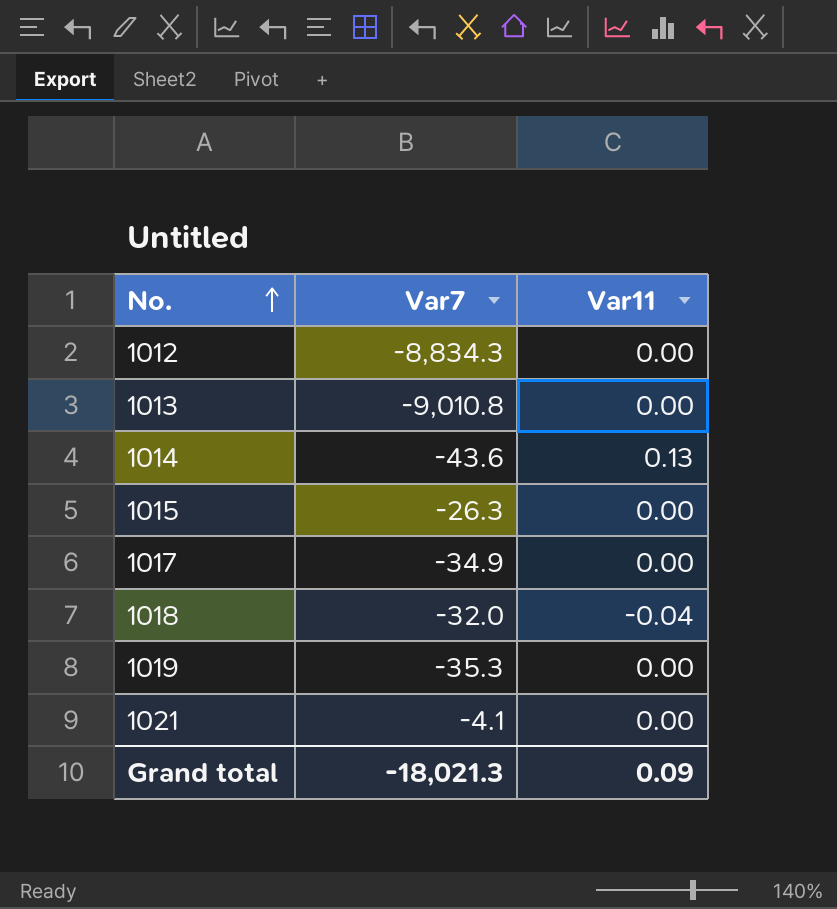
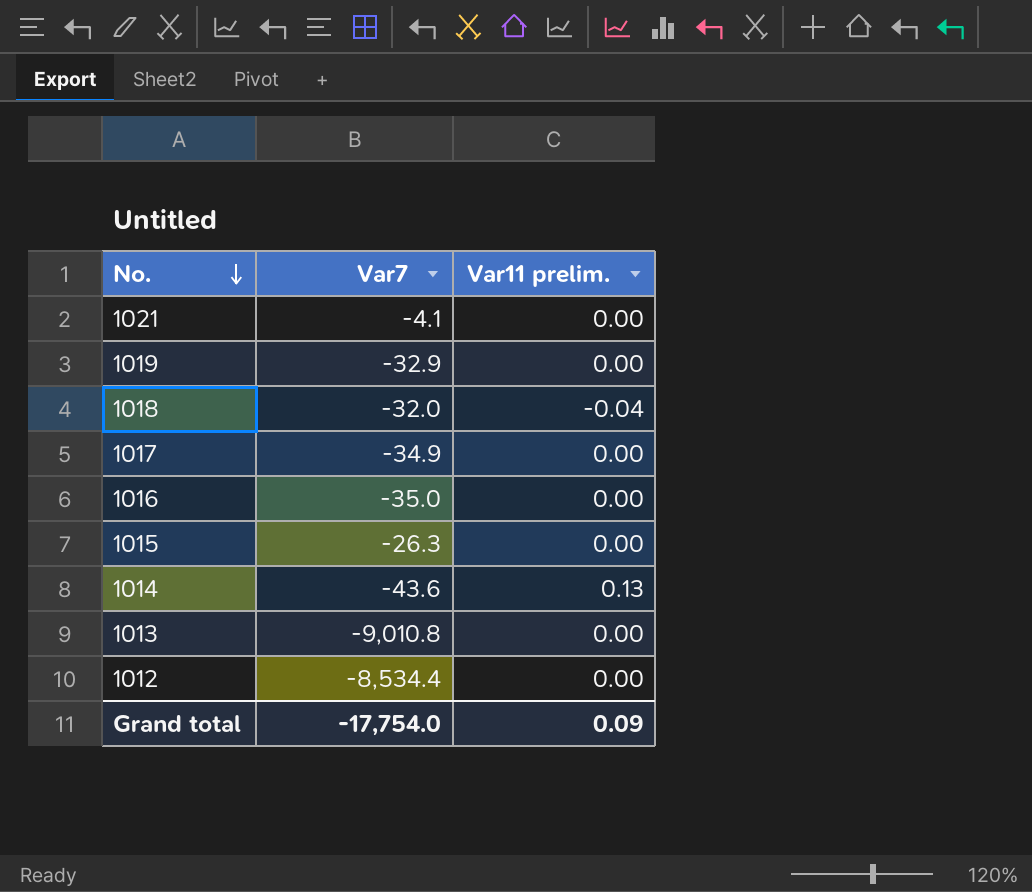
row order: No. ascending -> No. descending
column name: Var11 -> Var11 prelim.
1019 | Var7: -35.3 -> -32.9
row 1016: none -> -35.0 | 0.00
1012 | Var7: -8,834.3 -> -8,534.4
Grand total | Var7: -18,021.3 -> -17,754.0

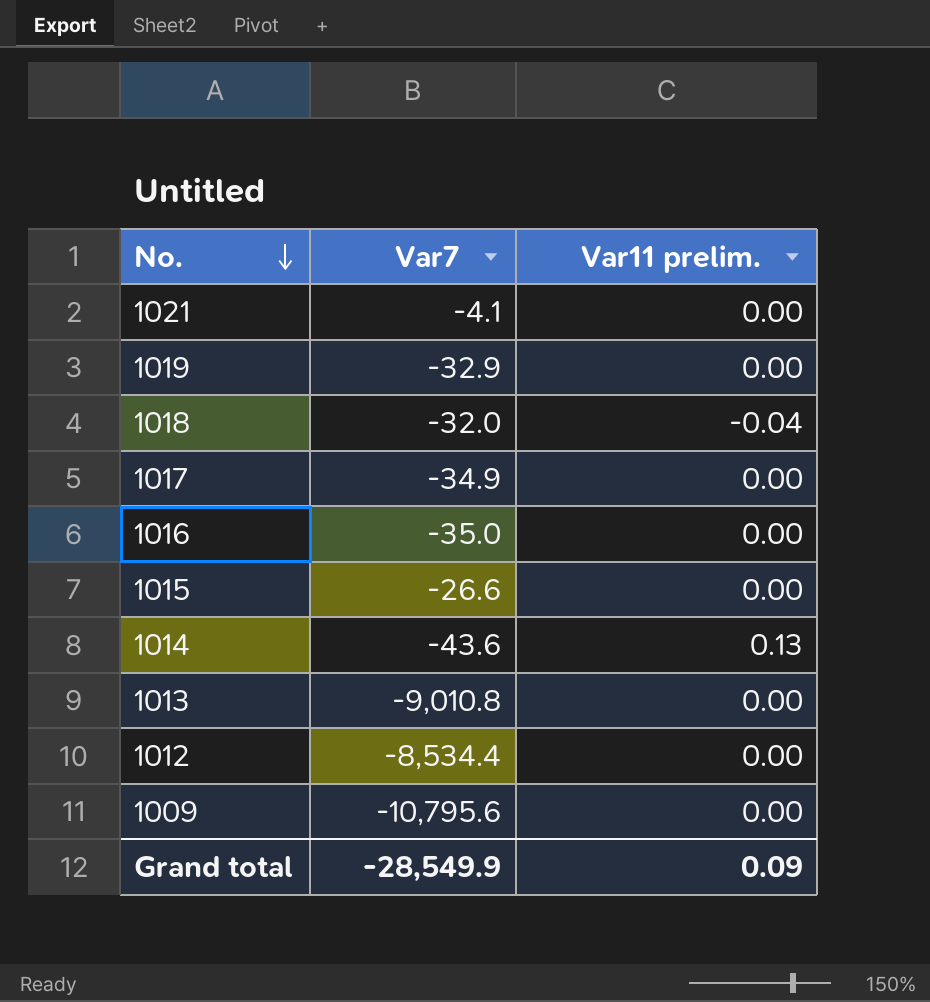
1015 | Var7: -26.3 -> -26.6
row 1009: none -> -10,795.6 | 0.00
Grand total | Var7: -17,754.0 -> -28,549.9

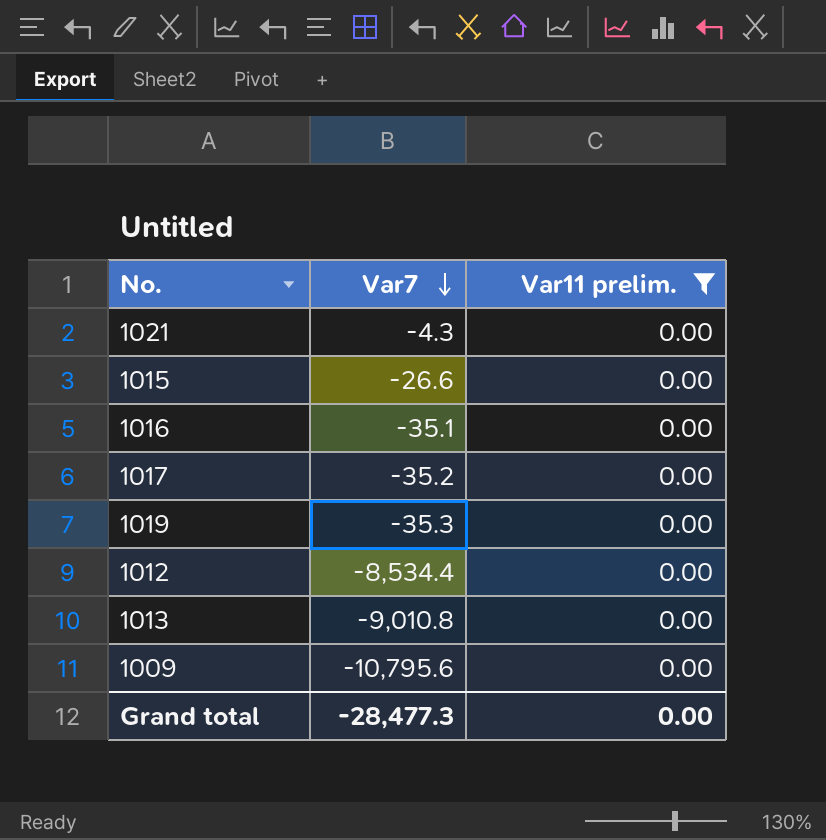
filter: none -> Var11 prelim. = 0.00
row order: No. descending -> Var7 descending
1021 | Var7: -4.1 -> -4.3
1016 | Var7: -35.0 -> -35.1
1017 | Var7: -34.9 -> -35.2
1019 | Var7: -32.9 -> -35.3
Grand total | Var7: -28,549.9 -> -28,477.3
Grand total | Var11 prelim.: 0.09 -> 0.00

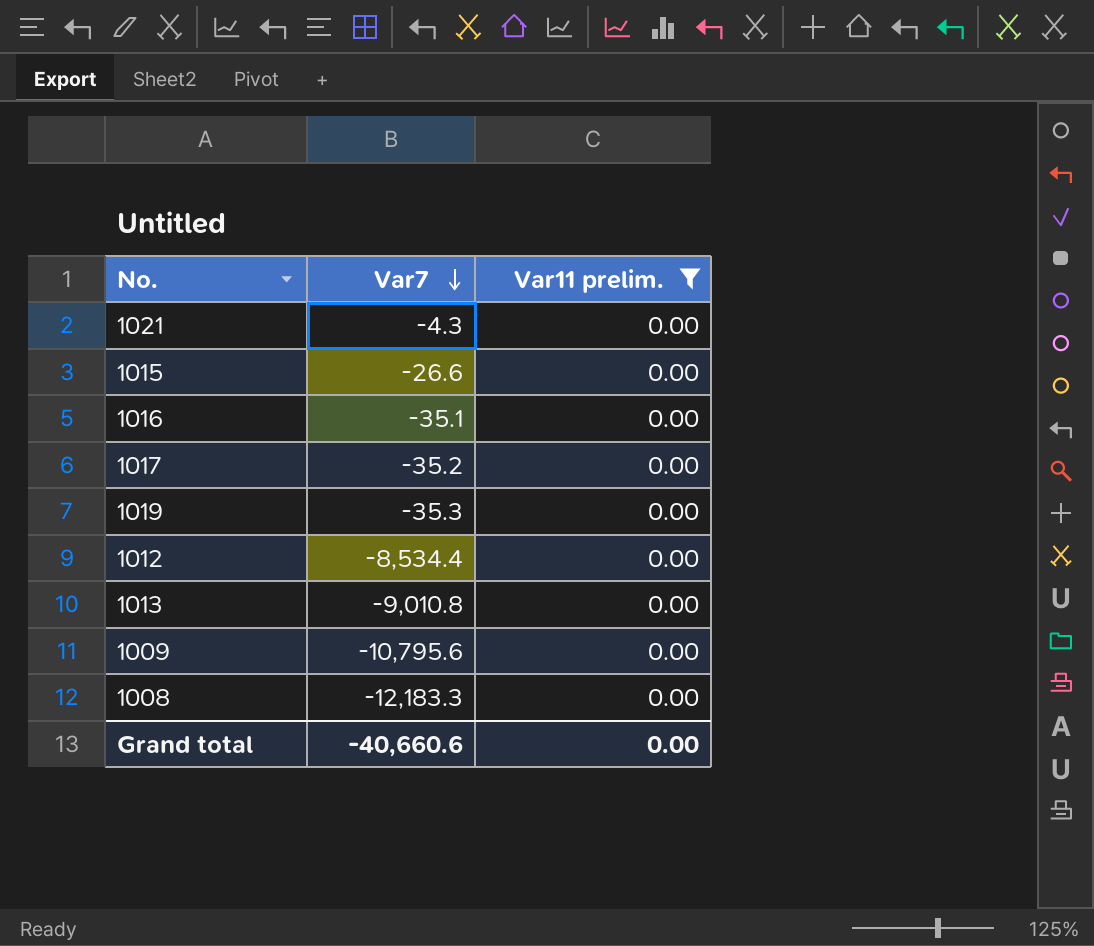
row 1008: none -> -12,183.3 | 0.00
Grand total | Var7: -28,477.3 -> -40,660.6

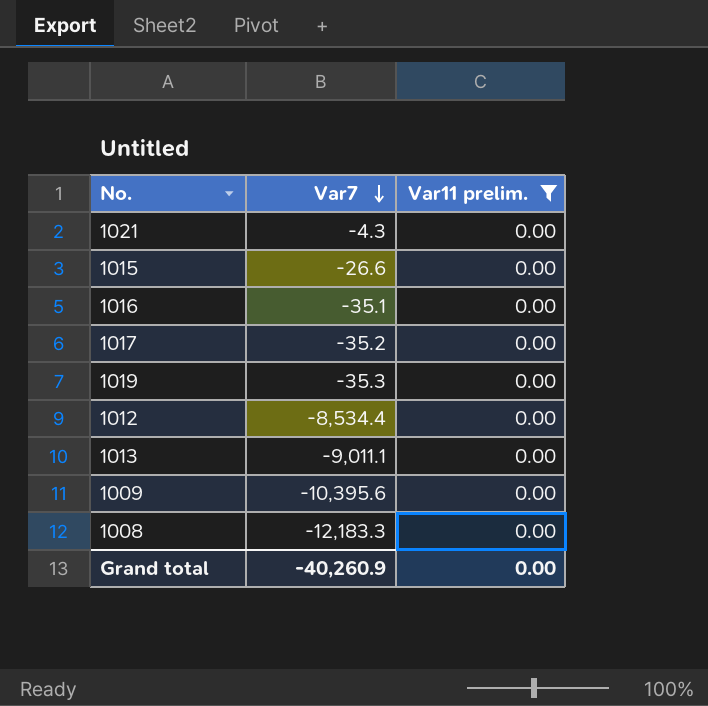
1013 | Var7: -9,010.8 -> -9,011.1
1009 | Var7: -10,795.6 -> -10,395.6
Grand total | Var7: -40,660.6 -> -40,260.9

